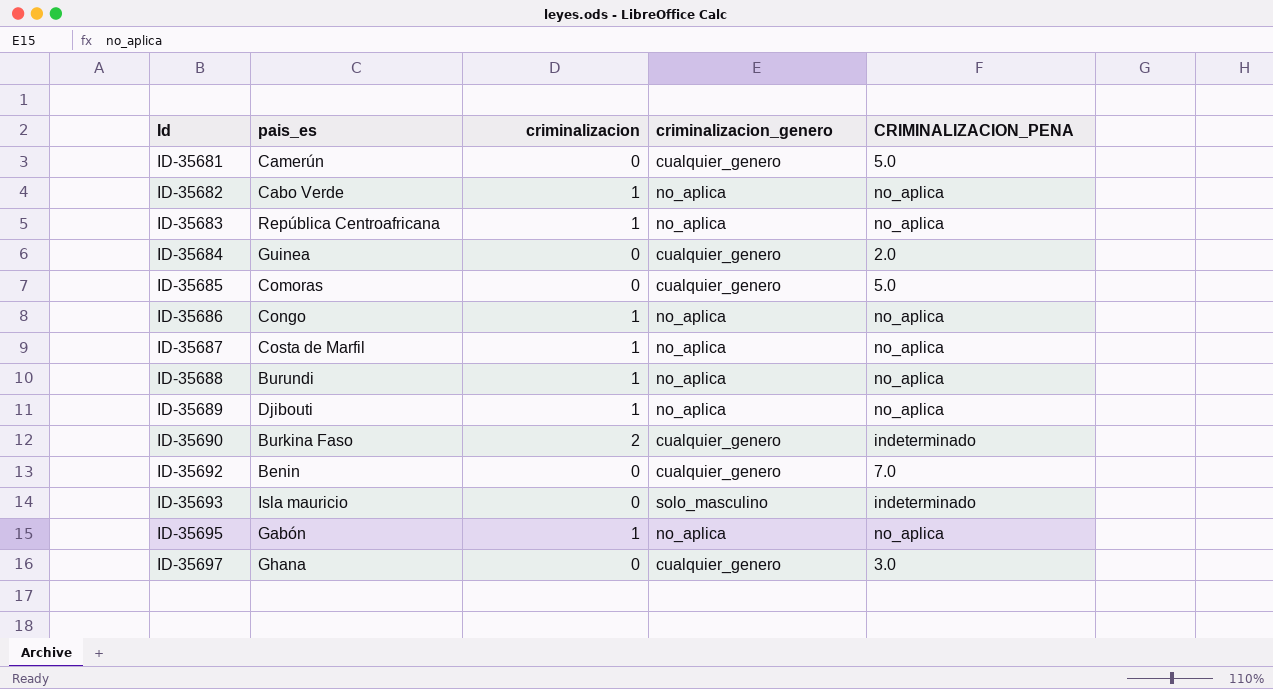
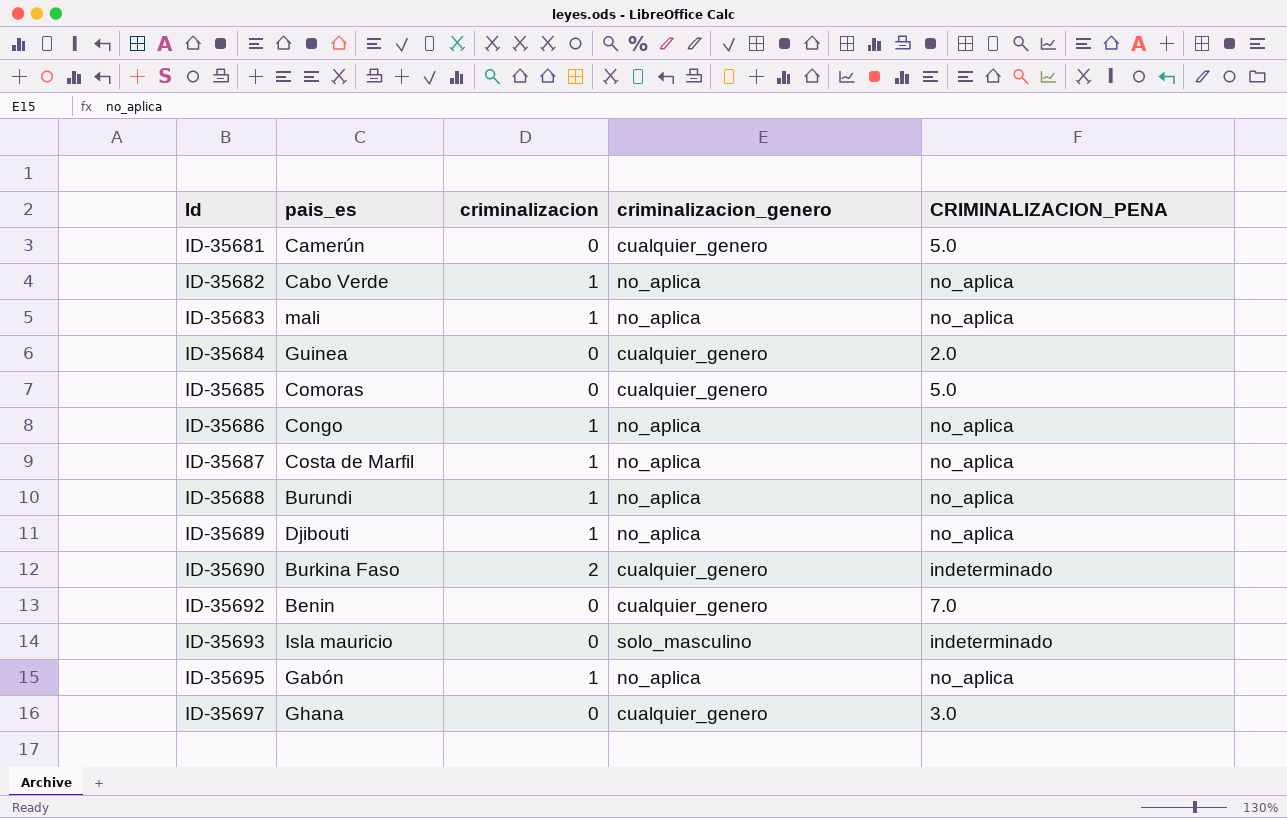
ID-35683 | pais_es: República Centroafricana -> mali

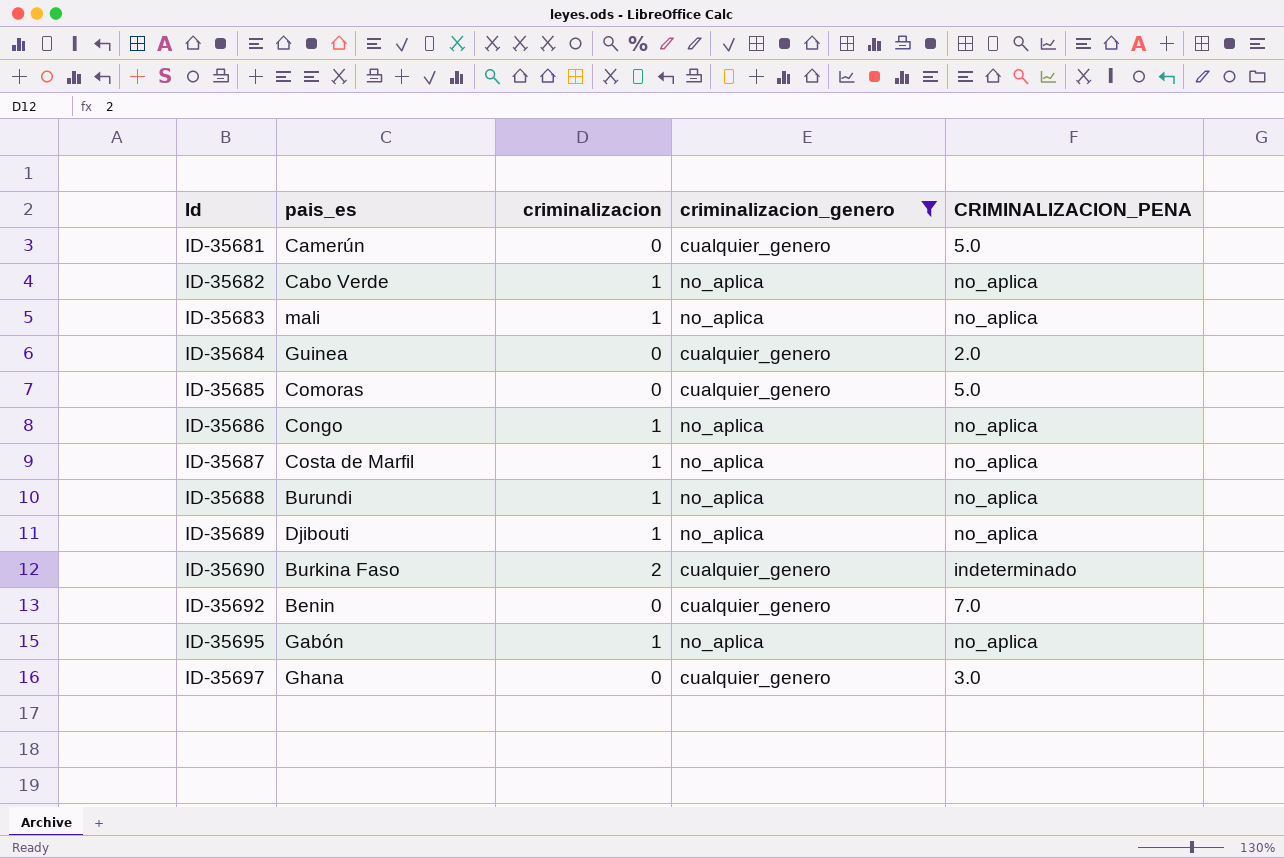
filter: none -> criminalizacion_genero != solo_masculino

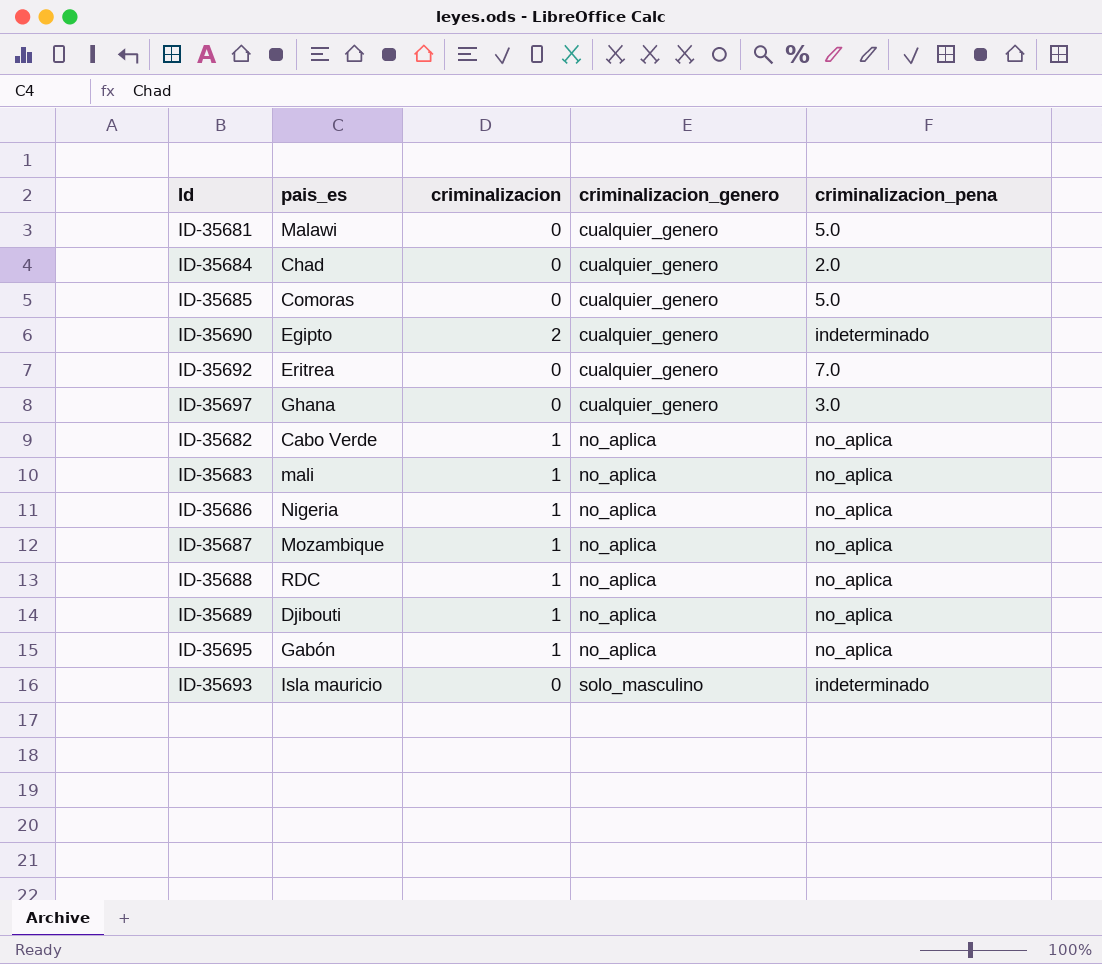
filter: criminalizacion_genero != solo_masculino -> none
row order: Id ascending -> criminalizacion_genero ascending
column name: CRIMINALIZACION_PENA -> criminalizacion_pena
ID-35681 | pais_es: Camerún -> Malawi
ID-35684 | pais_es: Guinea -> Chad
ID-35690 | pais_es: Burkina Faso -> Egipto
ID-35692 | pais_es: Benin -> Eritrea
ID-35686 | pais_es: Congo -> Nigeria
ID-35687 | pais_es: Costa de Marfil -> Mozambique
ID-35688 | pais_es: Burundi -> RDC

